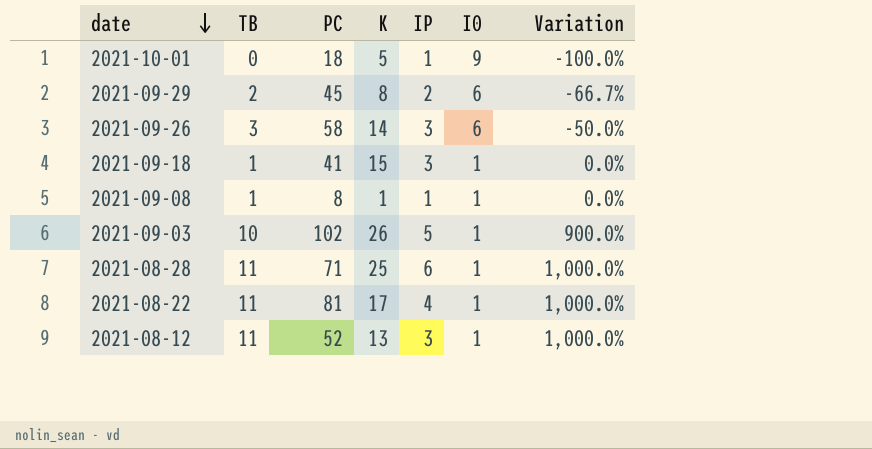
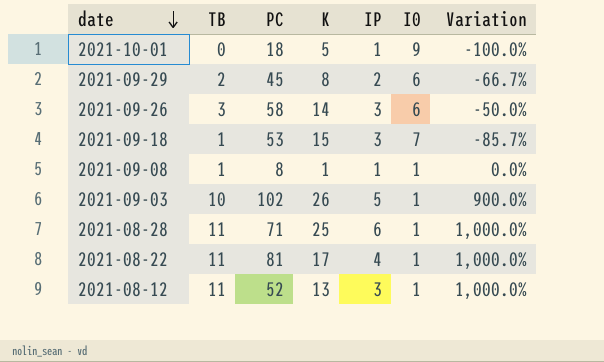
2021-09-18 | PC: 41 -> 53
2021-09-18 | I0: 1 -> 7
2021-09-18 | Variation: 0.0% -> -85.7%

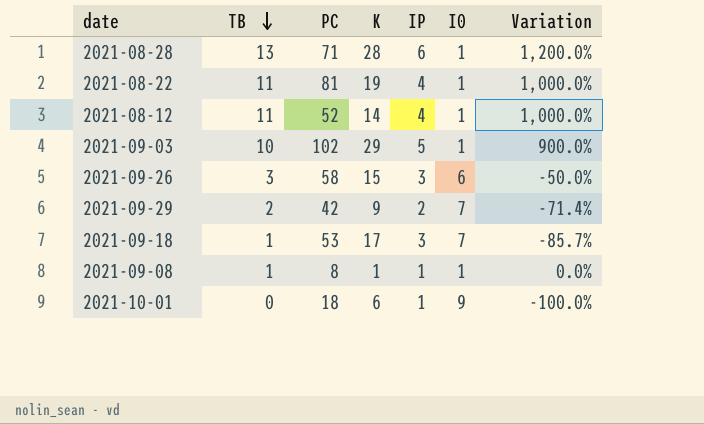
row order: date descending -> TB descending
2021-08-28 | TB: 11 -> 13
2021-08-28 | K: 25 -> 28
2021-08-28 | Variation: 1,000.0% -> 1,200.0%
2021-08-22 | K: 17 -> 19
2021-08-12 | K: 13 -> 14
2021-08-12 | IP: 3 -> 4
2021-09-03 | K: 26 -> 29
2021-09-26 | K: 14 -> 15
2021-09-29 | PC: 45 -> 42
2021-09-29 | K: 8 -> 9
2021-09-29 | I0: 6 -> 7
2021-09-29 | Variation: -66.7% -> -71.4%
2021-09-18 | K: 15 -> 17
2021-10-01 | K: 5 -> 6

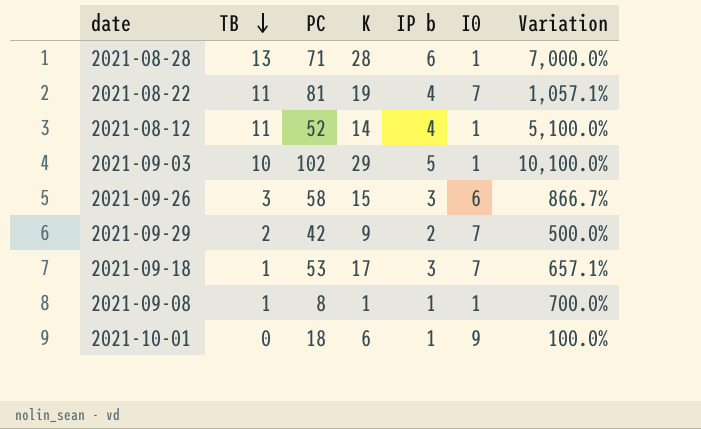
column name: IP -> IP b
column Variation | formula: ([TB] - [I0]) / [I0] -> ([PC] - [I0]) / [I0]
2021-08-22 | I0: 1 -> 7

